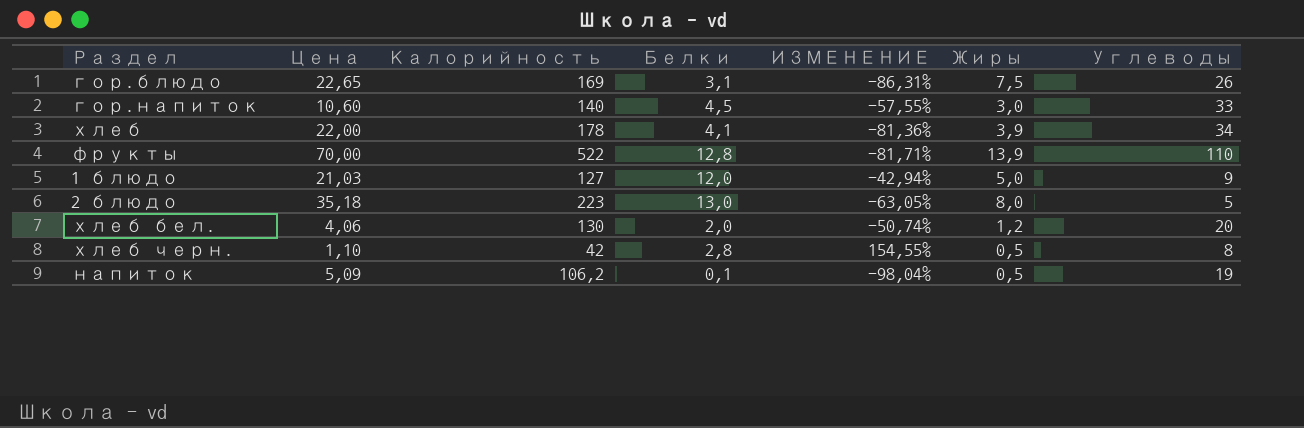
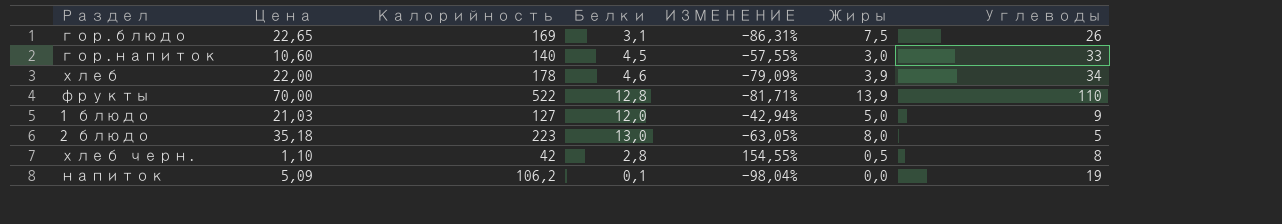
row хлеб бел.: 4,06 | 130 | 2,0 | -50,74% | 1,2 | 20 -> none
хлеб | Белки: 4,1 -> 4,6
хлеб | ИЗМЕНЕНИЕ: -81,36% -> -79,09%
напиток | Жиры: 0,5 -> 0,0

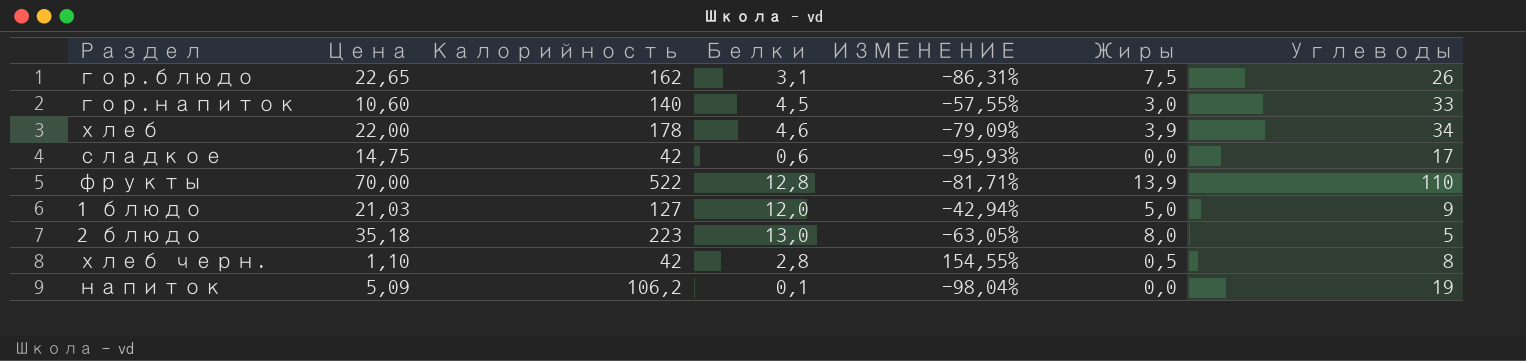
гор.блюдо | Калорийность: 169 -> 162
row сладкое: none -> 14,75 | 42 | 0,6 | -95,93% | 0,0 | 17

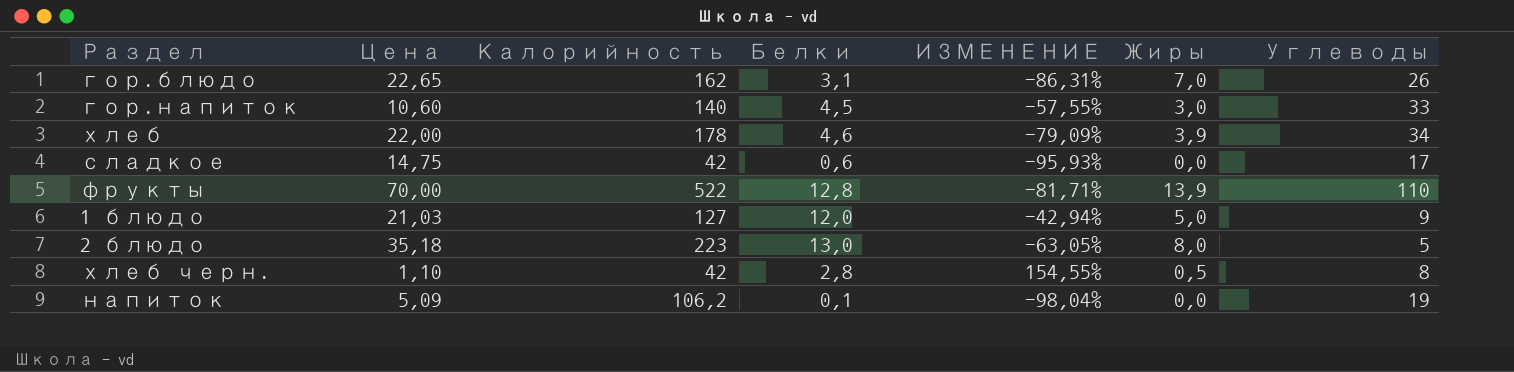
гор.блюдо | Жиры: 7,5 -> 7,0

